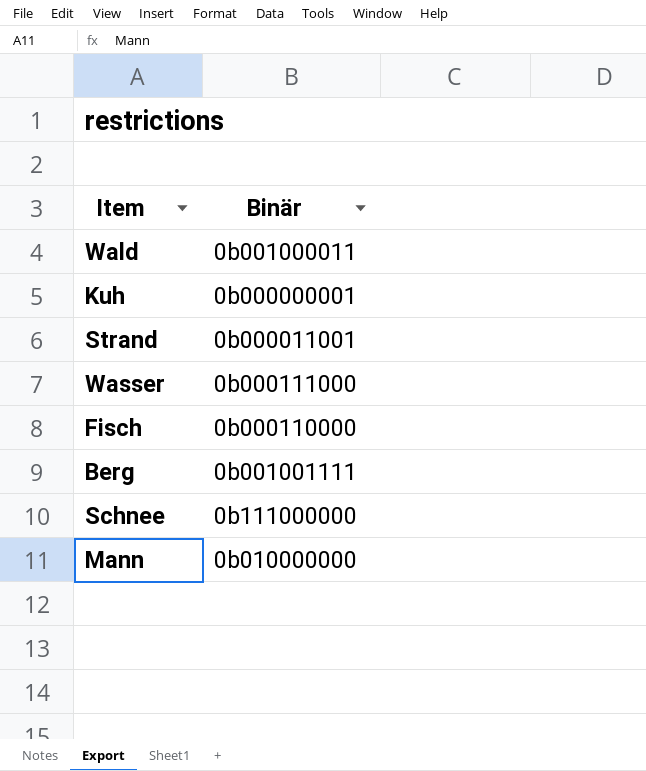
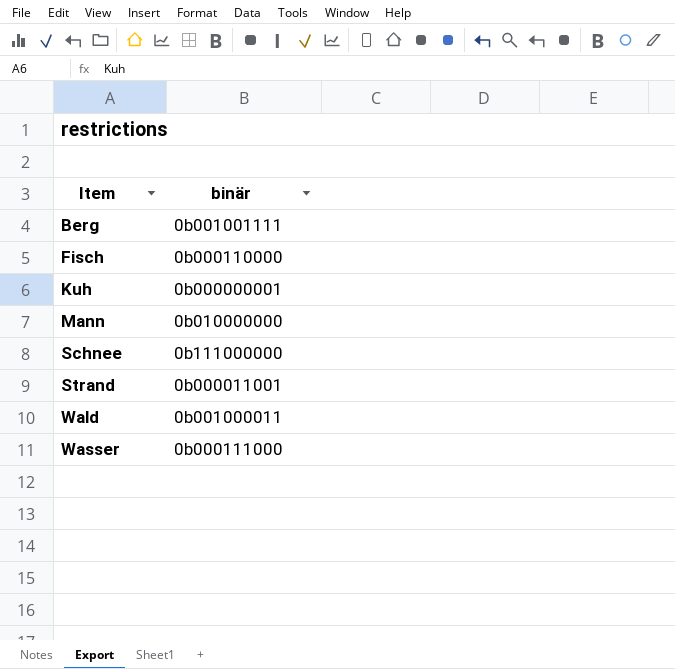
row order: none -> Item ascending
column name: Binär -> binär

